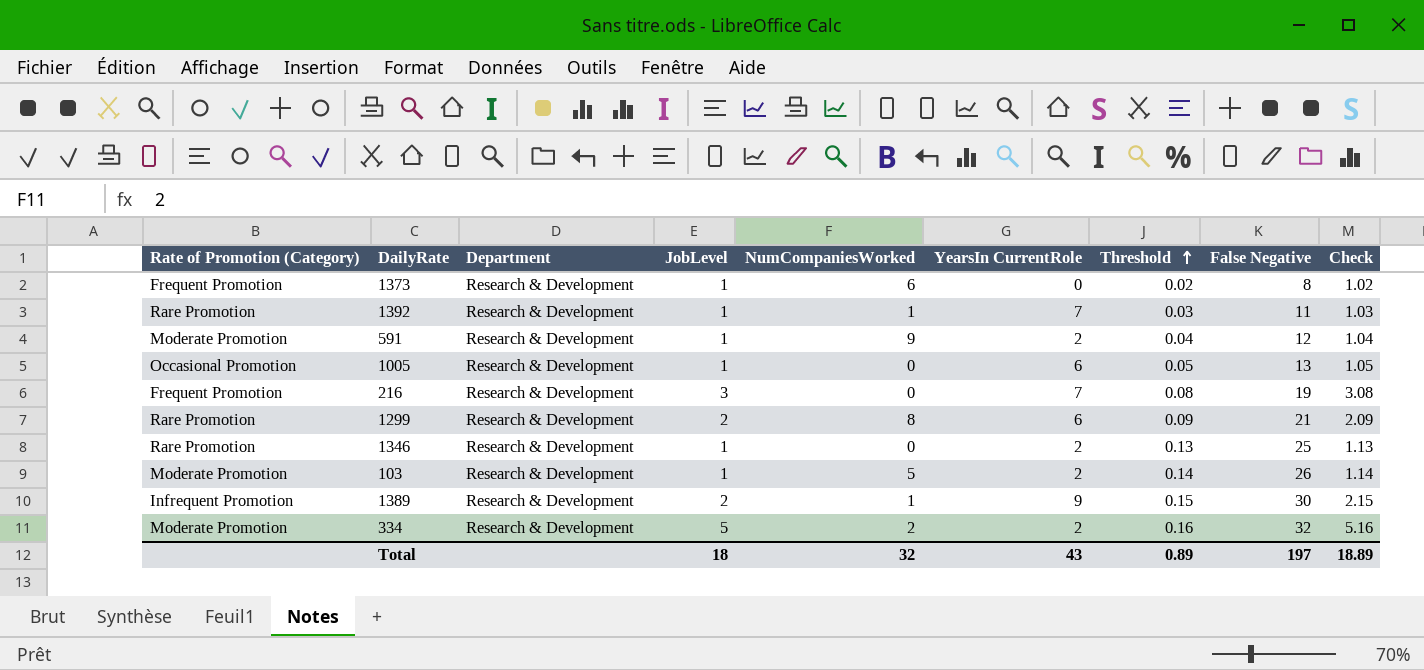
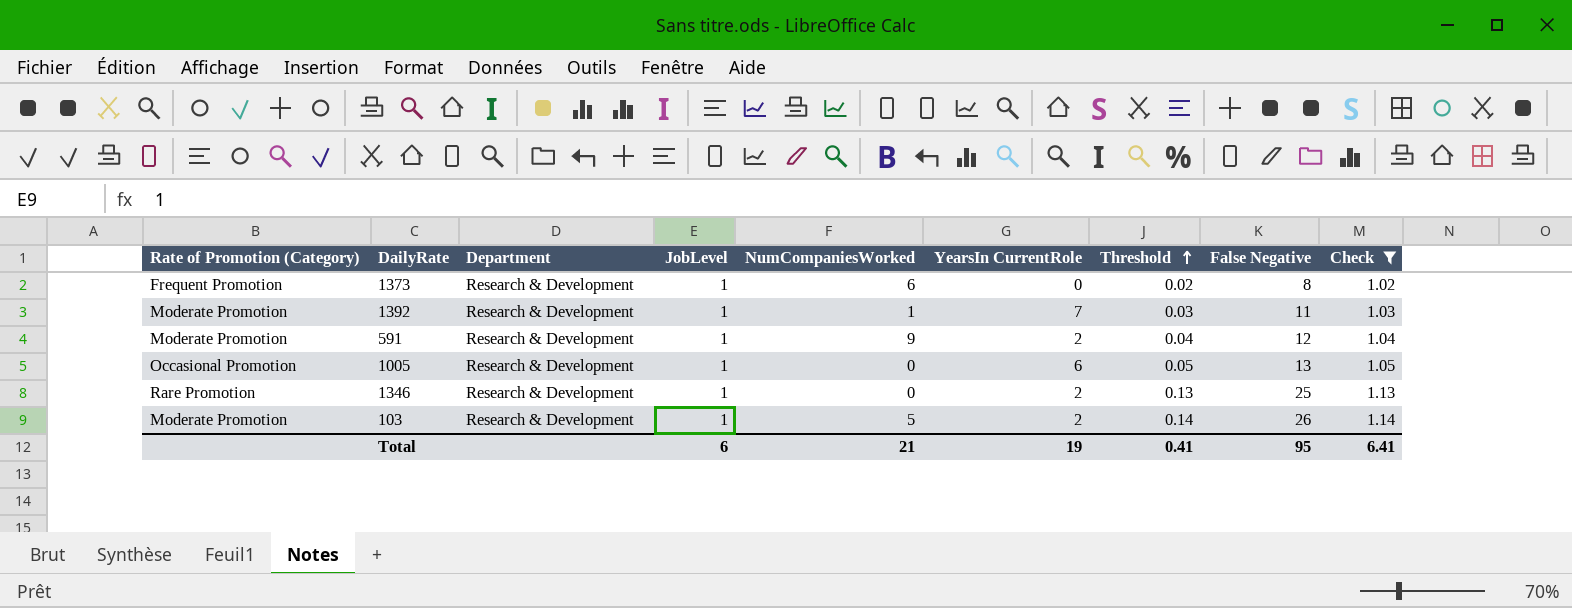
filter: none -> Check <= 1.14
1392 | Rate of Promotion (Category): Rare Promotion -> Moderate Promotion
Total | JobLevel: 18 -> 6
Total | NumCompaniesWorked: 32 -> 21
Total | YearsIn CurrentRole: 43 -> 19
Total | Threshold: 0.89 -> 0.41
Total | False Negative: 197 -> 95
Total | Check: 18.89 -> 6.41

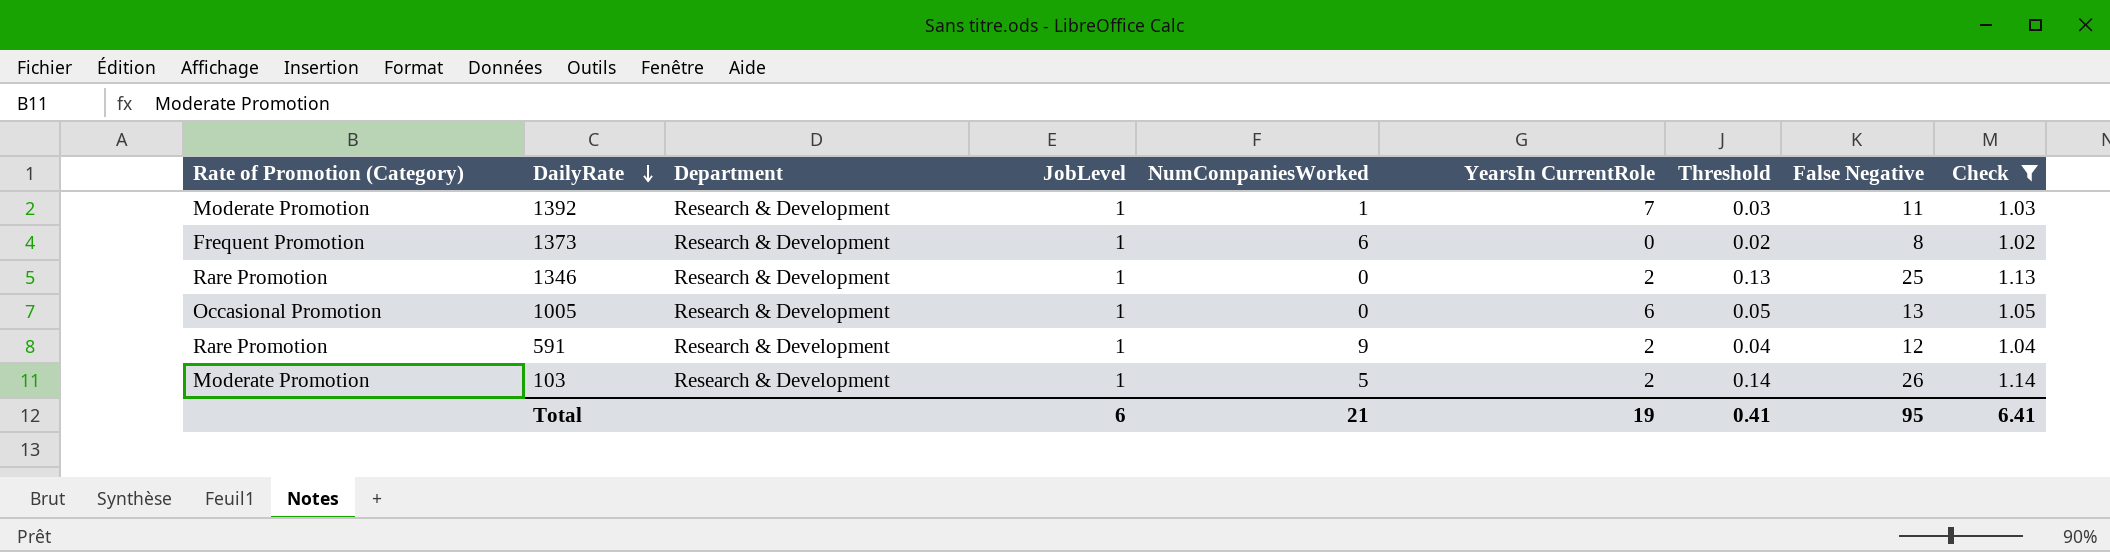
row order: Threshold ascending -> DailyRate descending
591 | Rate of Promotion (Category): Moderate Promotion -> Rare Promotion

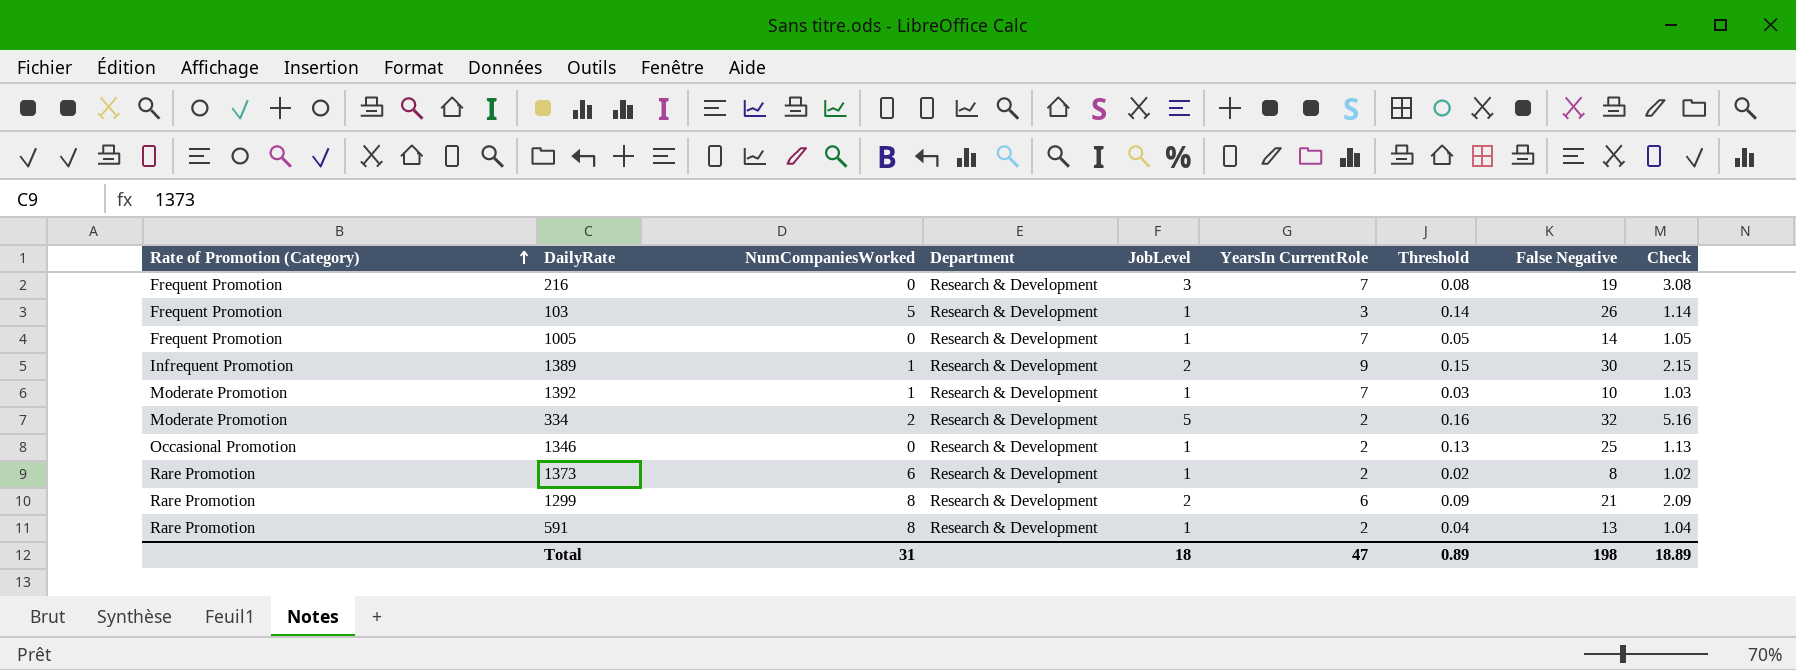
filter: Check <= 1.14 -> none
row order: DailyRate descending -> Rate of Promotion (Category) ascending
column NumCompaniesWorked | position: 5 -> 3
103 | Rate of Promotion (Category): Moderate Promotion -> Frequent Promotion
103 | YearsIn CurrentRole: 2 -> 3
1005 | Rate of Promotion (Category): Occasional Promotion -> Frequent Promotion
1005 | YearsIn CurrentRole: 6 -> 7
1005 | False Negative: 13 -> 14
1392 | False Negative: 11 -> 10
1346 | Rate of Promotion (Category): Rare Promotion -> Occasional Promotion
1373 | Rate of Promotion (Category): Frequent Promotion -> Rare Promotion
1373 | YearsIn CurrentRole: 0 -> 2
591 | NumCompaniesWorked: 9 -> 8
591 | False Negative: 12 -> 13
Total | NumCompaniesWorked: 21 -> 31
Total | JobLevel: 6 -> 18
Total | YearsIn CurrentRole: 19 -> 47
Total | Threshold: 0.41 -> 0.89
Total | False Negative: 95 -> 198
Total | Check: 6.41 -> 18.89

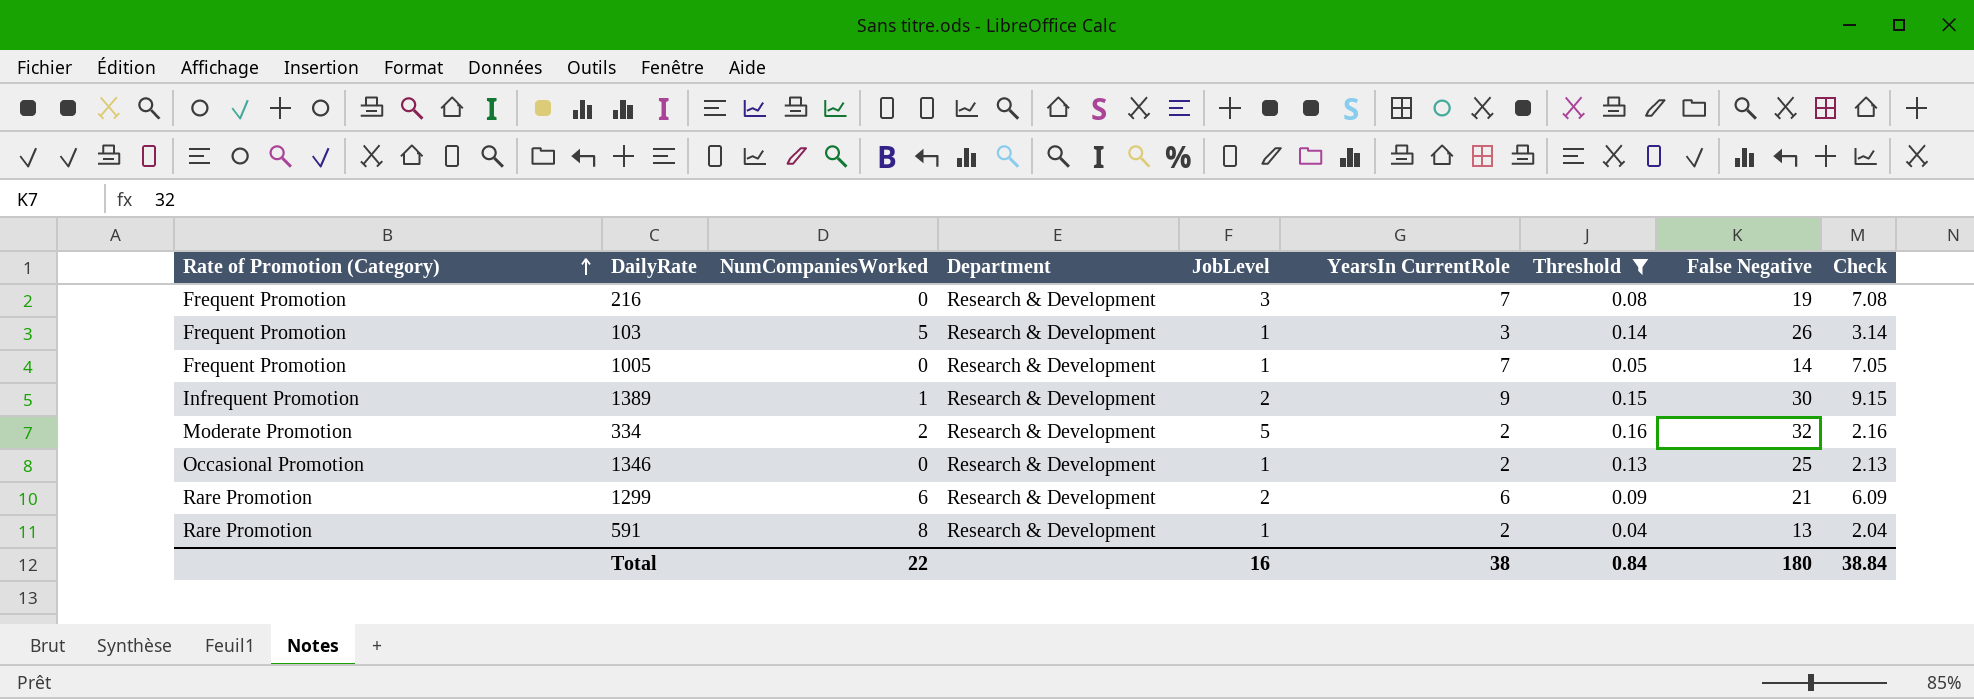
filter: none -> Threshold >= 0.04
column Check | formula: [JobLevel] + [Threshold] -> [YearsIn CurrentRole] + [Threshold]
1299 | NumCompaniesWorked: 8 -> 6
Total | NumCompaniesWorked: 31 -> 22
Total | JobLevel: 18 -> 16
Total | YearsIn CurrentRole: 47 -> 38
Total | Threshold: 0.89 -> 0.84
Total | False Negative: 198 -> 180
Total | Check: 18.89 -> 38.84

